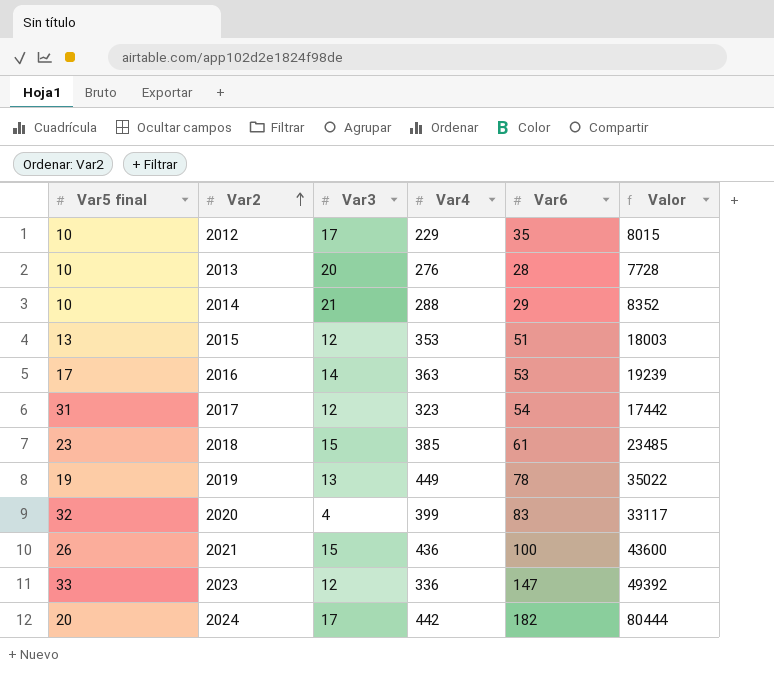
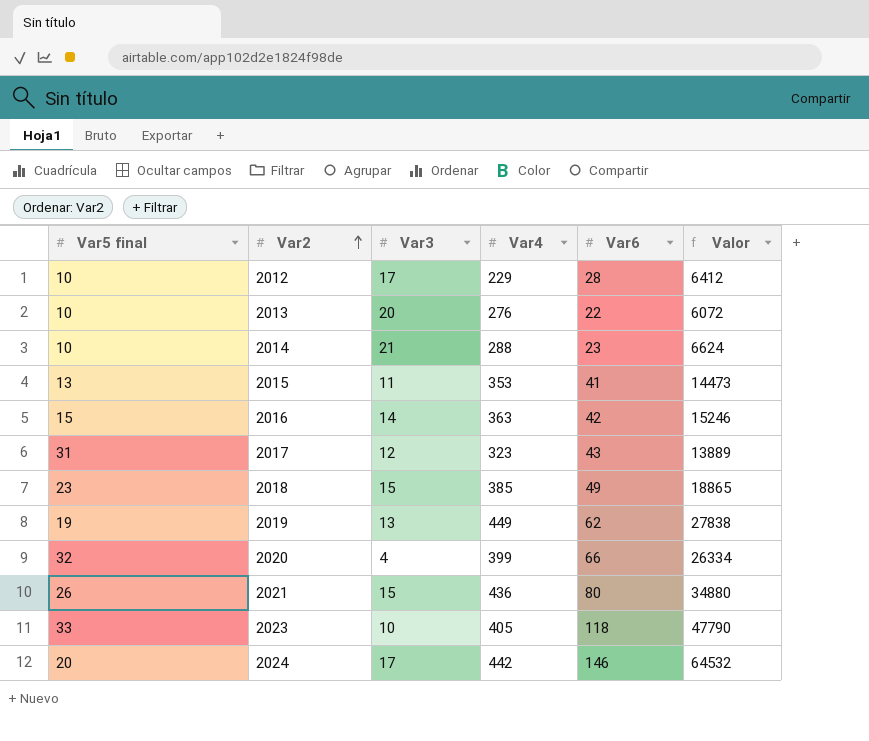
2012 | Var6: 35 -> 28
2012 | Valor: 8015 -> 6412
2013 | Var6: 28 -> 22
2013 | Valor: 7728 -> 6072
2014 | Var6: 29 -> 23
2014 | Valor: 8352 -> 6624
2015 | Var3: 12 -> 11
2015 | Var6: 51 -> 41
2015 | Valor: 18003 -> 14473
2016 | Var5 final: 17 -> 15
2016 | Var6: 53 -> 42
2016 | Valor: 19239 -> 15246
2017 | Var6: 54 -> 43
2017 | Valor: 17442 -> 13889
2018 | Var6: 61 -> 49
2018 | Valor: 23485 -> 18865
2019 | Var6: 78 -> 62
2019 | Valor: 35022 -> 27838
2020 | Var6: 83 -> 66
2020 | Valor: 33117 -> 26334
2021 | Var6: 100 -> 80
2021 | Valor: 43600 -> 34880
2023 | Var3: 12 -> 10
2023 | Var4: 336 -> 405
2023 | Var6: 147 -> 118
2023 | Valor: 49392 -> 47790
2024 | Var6: 182 -> 146
2024 | Valor: 80444 -> 64532

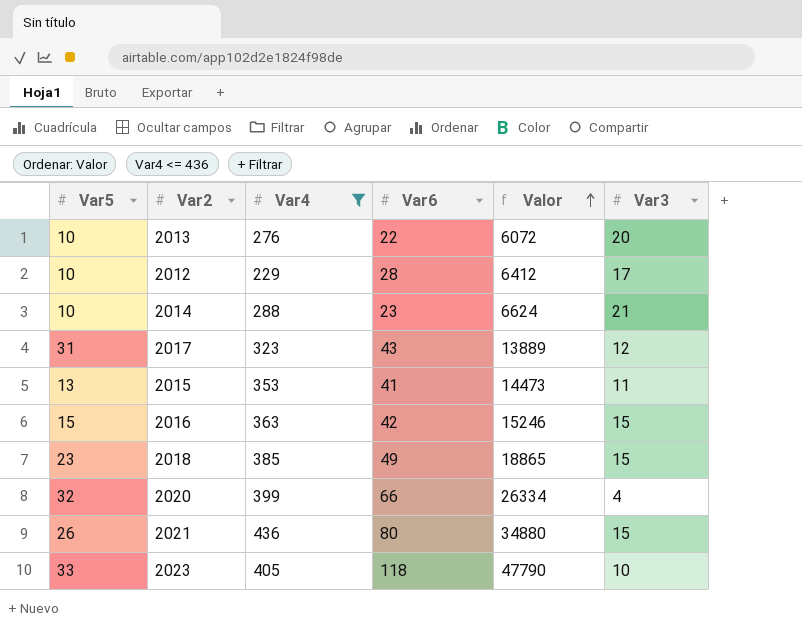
filter: none -> Var4 <= 436
row order: Var2 ascending -> Valor ascending
column name: Var5 final -> Var5
column Var3 | position: 3 -> 6
2016 | Var3: 14 -> 15

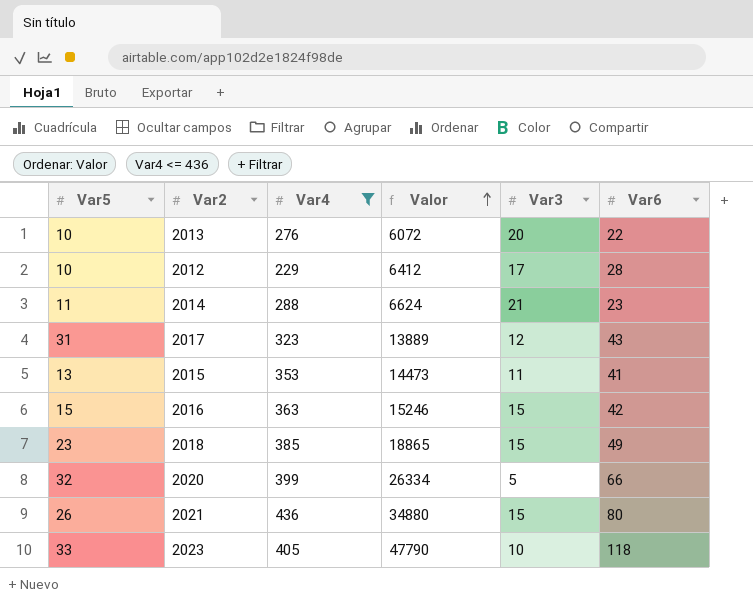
column Var6 | position: 4 -> 6
2014 | Var5: 10 -> 11
2020 | Var3: 4 -> 5

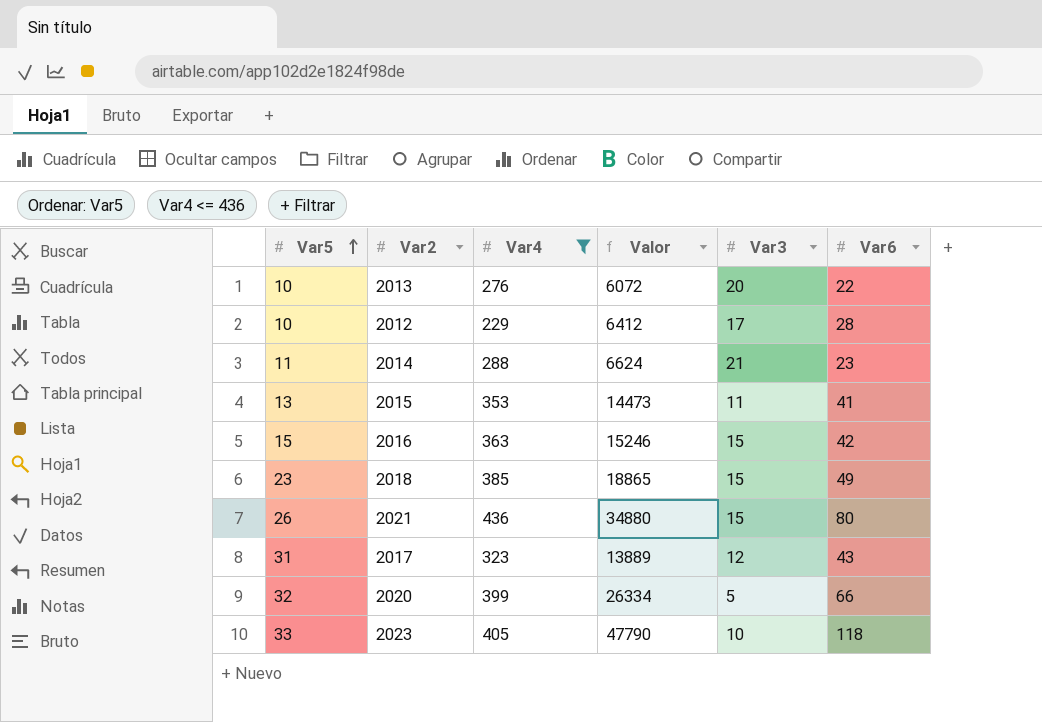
row order: Valor ascending -> Var5 ascending

